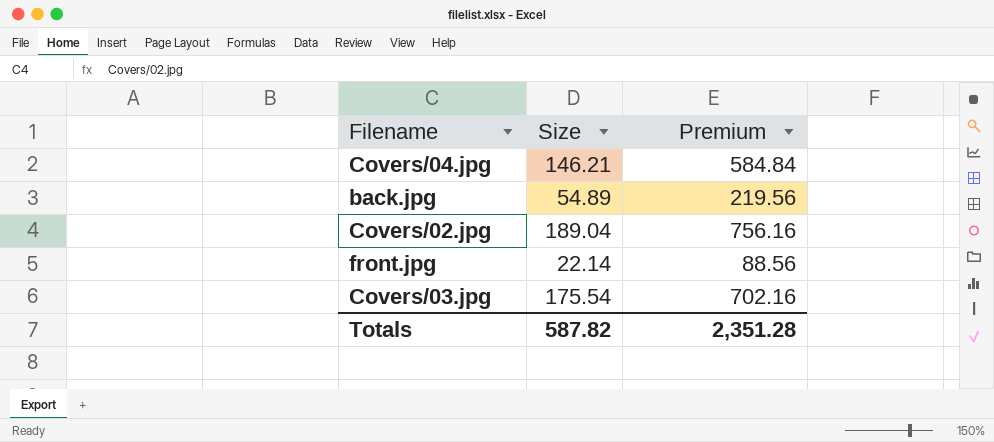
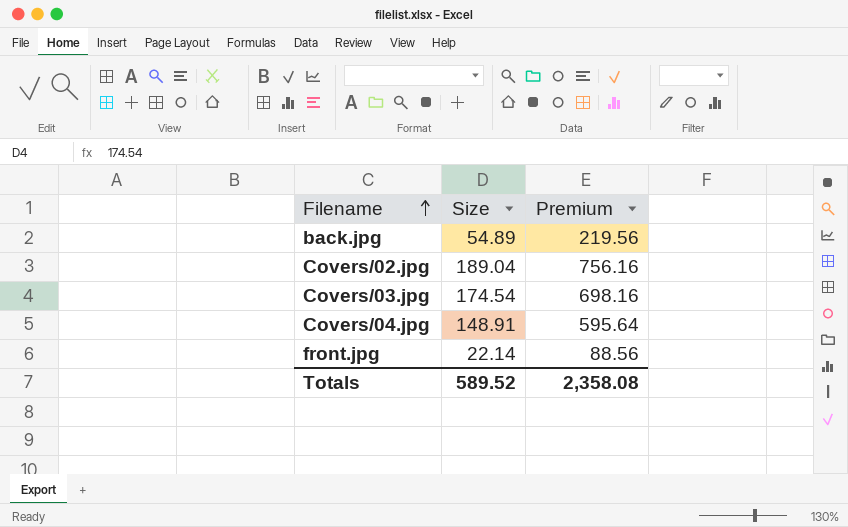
row order: none -> Filename ascending
Covers/03.jpg | Size: 175.54 -> 174.54
Covers/03.jpg | Premium: 702.16 -> 698.16
Covers/04.jpg | Size: 146.21 -> 148.91
Covers/04.jpg | Premium: 584.84 -> 595.64
Totals | Size: 587.82 -> 589.52
Totals | Premium: 2,351.28 -> 2,358.08

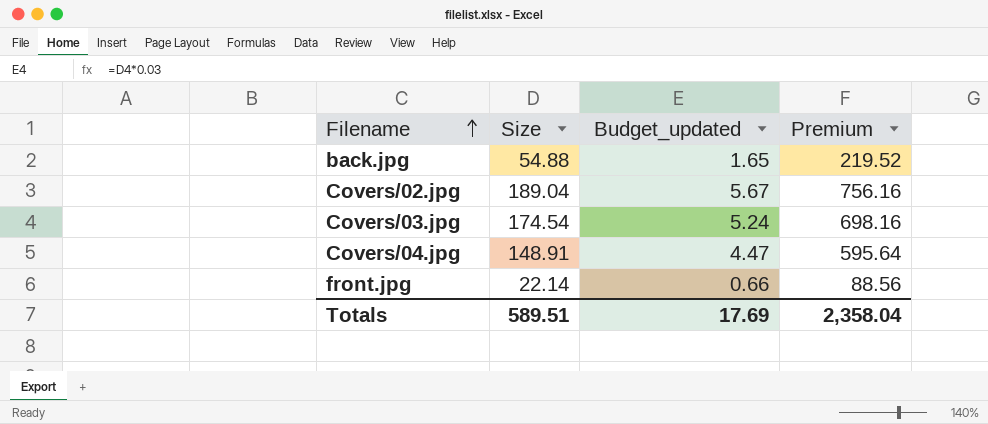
column Budget_updated | formula: none -> [Size] * 0.03
back.jpg | Size: 54.89 -> 54.88
back.jpg | Premium: 219.56 -> 219.52
Totals | Size: 589.52 -> 589.51
Totals | Premium: 2,358.08 -> 2,358.04

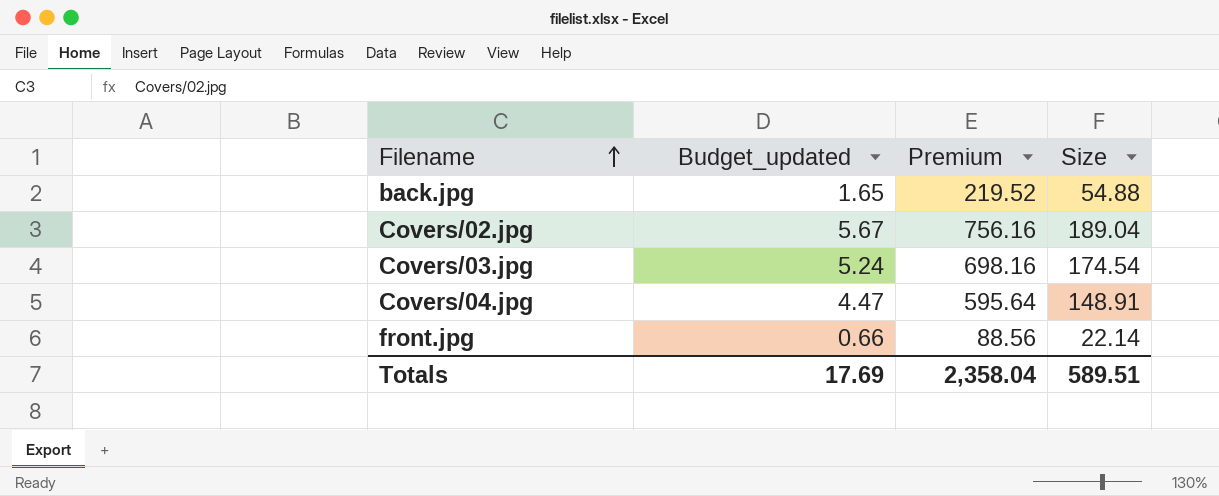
column Size | position: 2 -> 4

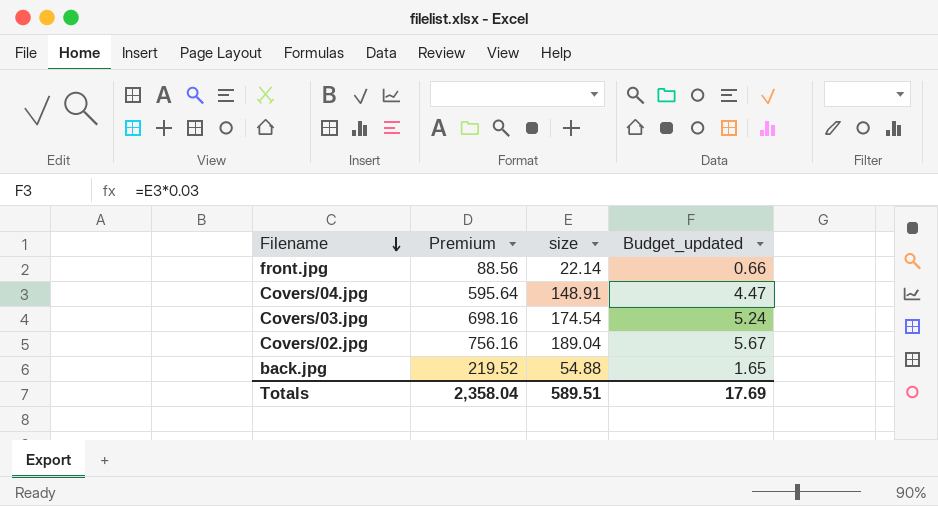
row order: Filename ascending -> Filename descending
column name: Size -> size
column Budget_updated | position: 2 -> 4

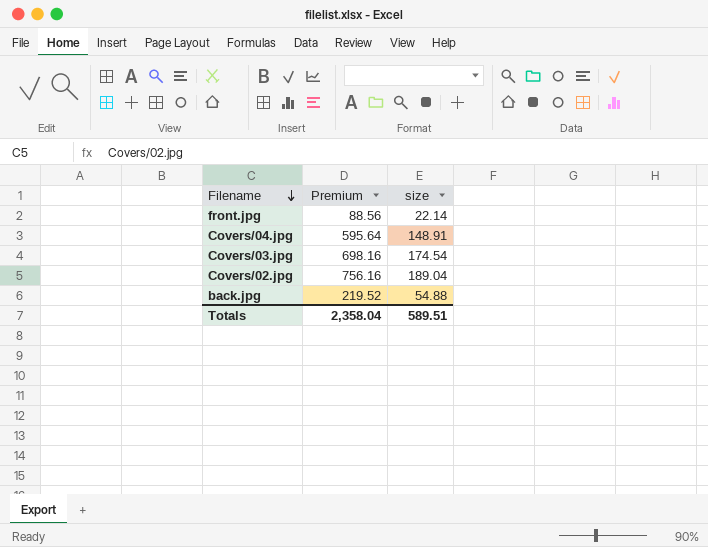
column Budget_updated | formula: [size] * 0.03 -> none

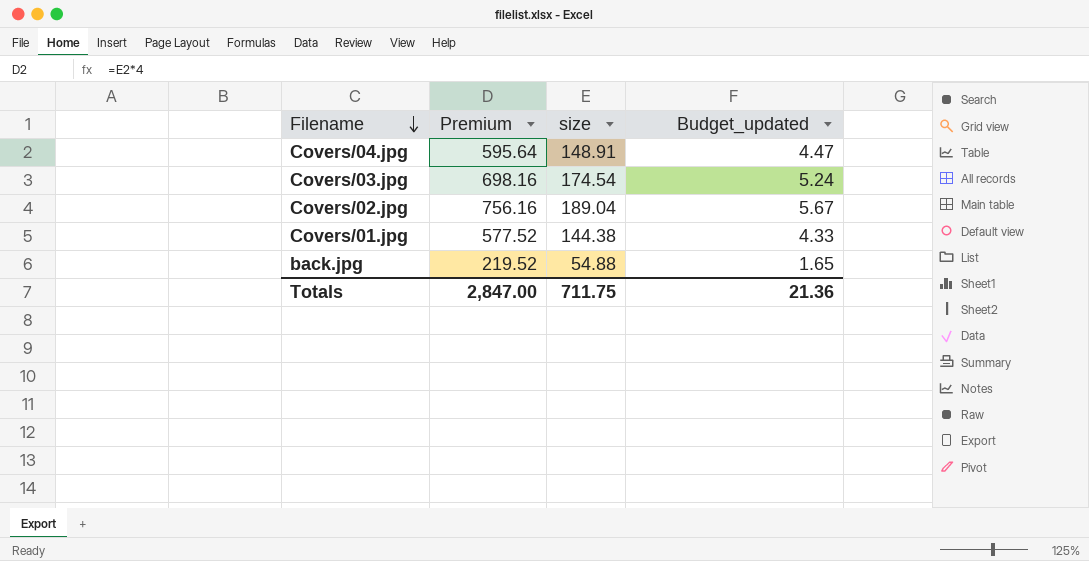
column Budget_updated | formula: none -> [size] * 0.03
row front.jpg: 88.56 | 22.14 -> none
row Covers/01.jpg: none -> 577.52 | 144.38 | 4.33
Totals | Premium: 2,358.04 -> 2,847.00
Totals | size: 589.51 -> 711.75

